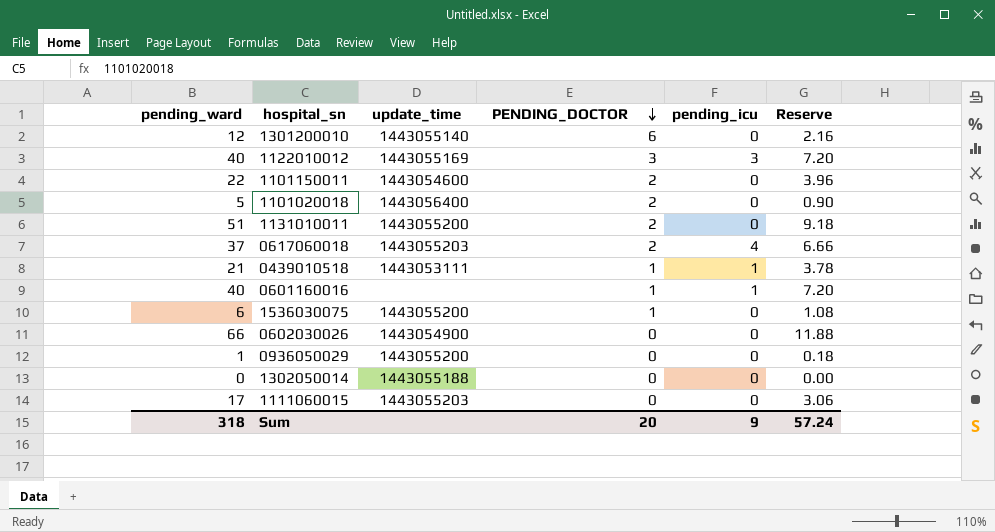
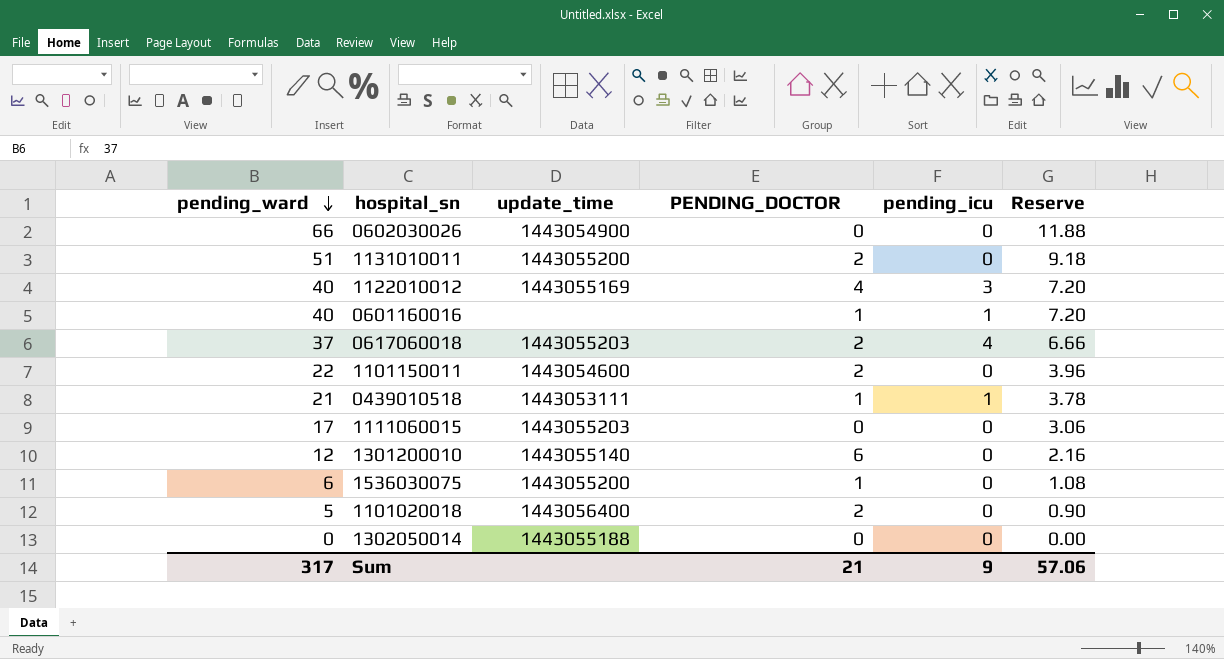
row order: PENDING_DOCTOR descending -> pending_ward descending
row 0936050029: 1 | 1443055200 | 0 | 0 | 0.18 -> none
1122010012 | PENDING_DOCTOR: 3 -> 4
Sum | pending_ward: 318 -> 317
Sum | PENDING_DOCTOR: 20 -> 21
Sum | Reserve: 57.24 -> 57.06

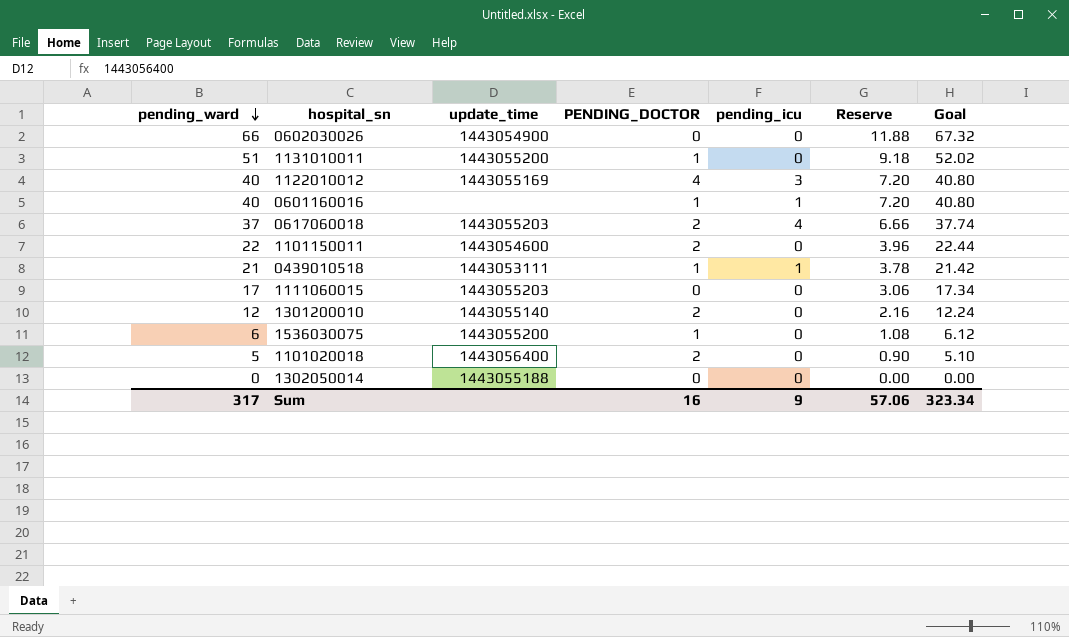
column Goal | formula: none -> [pending_ward] * 1.02
1131010011 | PENDING_DOCTOR: 2 -> 1
1301200010 | PENDING_DOCTOR: 6 -> 2
Sum | PENDING_DOCTOR: 21 -> 16

